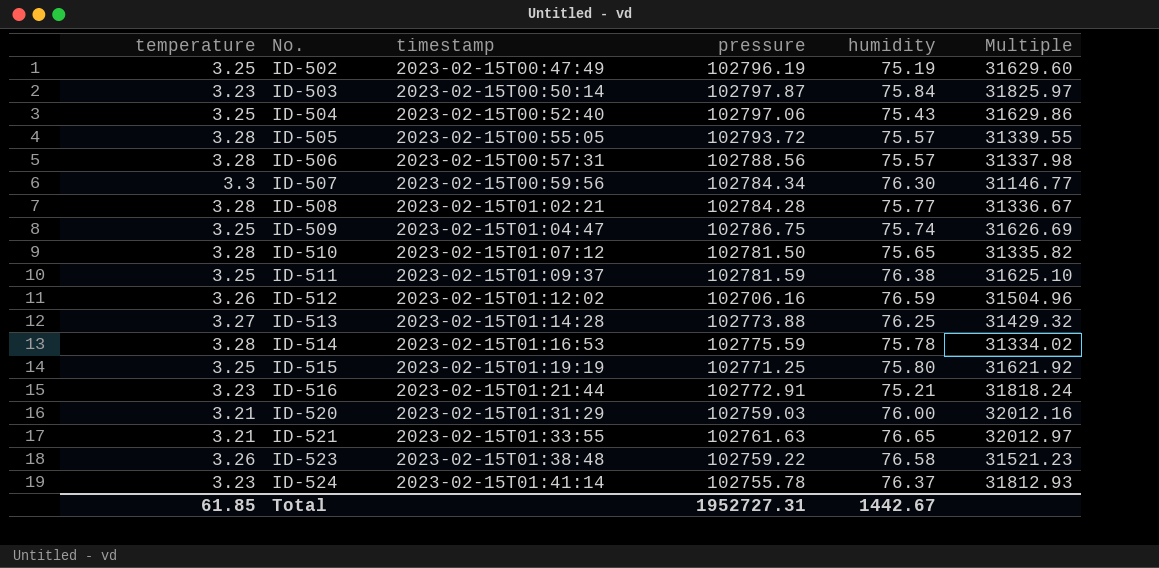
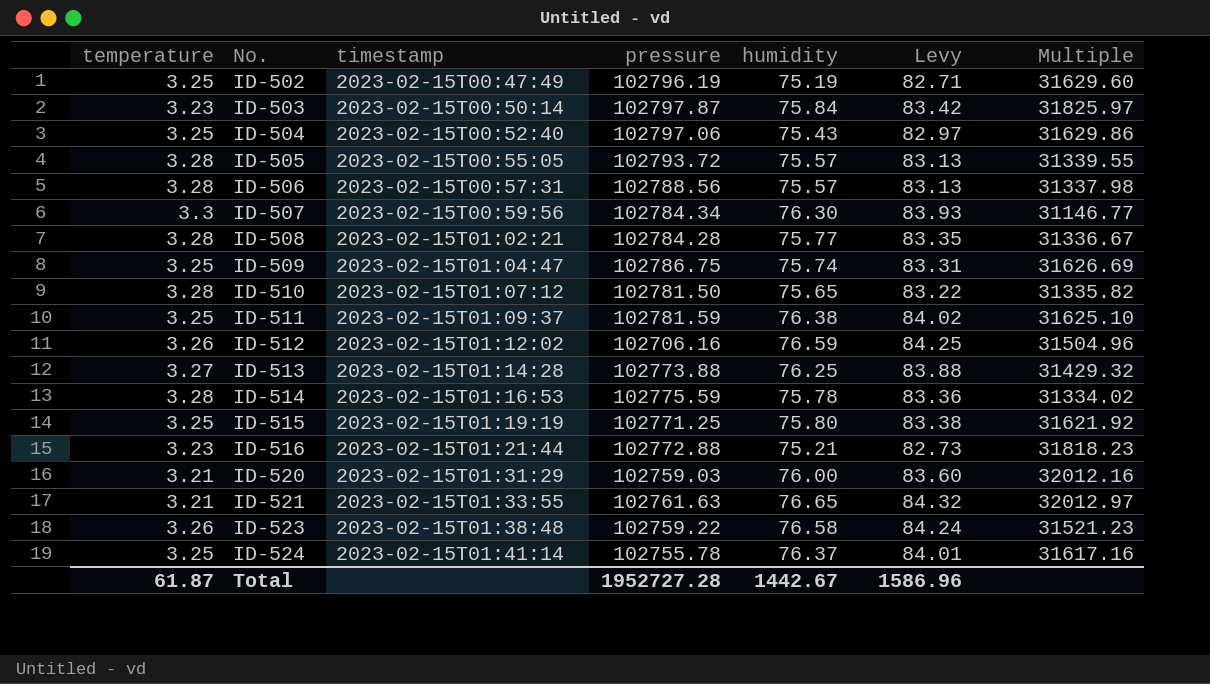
column Levy | formula: none -> [humidity] * 1.1
ID-516 | pressure: 102772.91 -> 102772.88
ID-516 | Multiple: 31818.24 -> 31818.23
ID-524 | temperature: 3.23 -> 3.25
ID-524 | Multiple: 31812.93 -> 31617.16
Total | temperature: 61.85 -> 61.87
Total | pressure: 1952727.31 -> 1952727.28

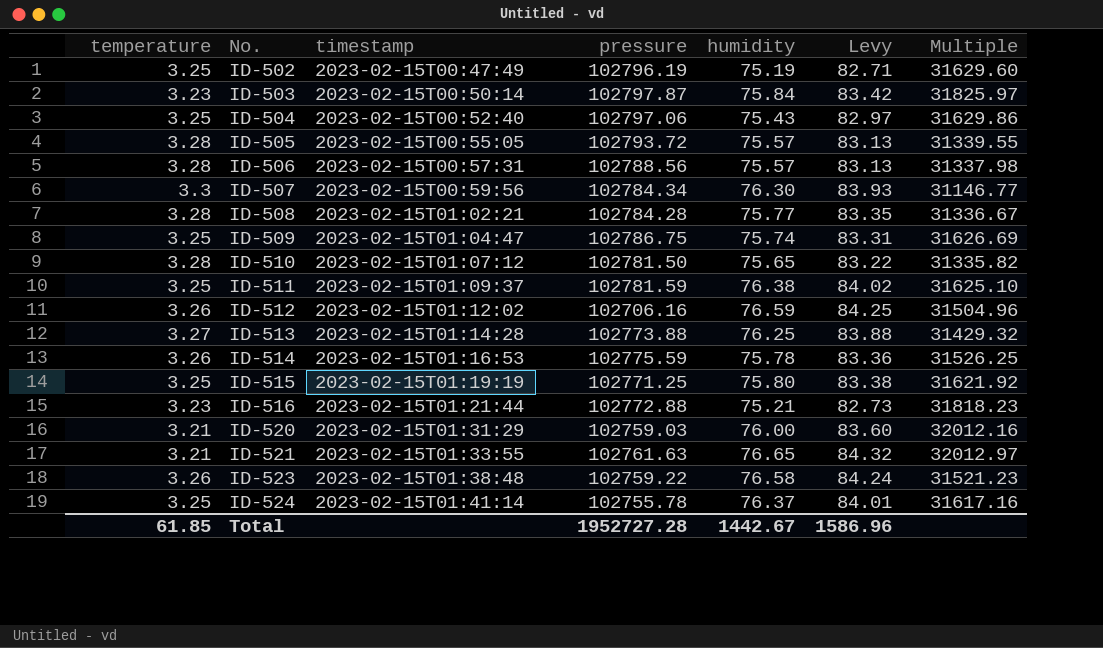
ID-514 | temperature: 3.28 -> 3.26
ID-514 | Multiple: 31334.02 -> 31526.25
Total | temperature: 61.87 -> 61.85

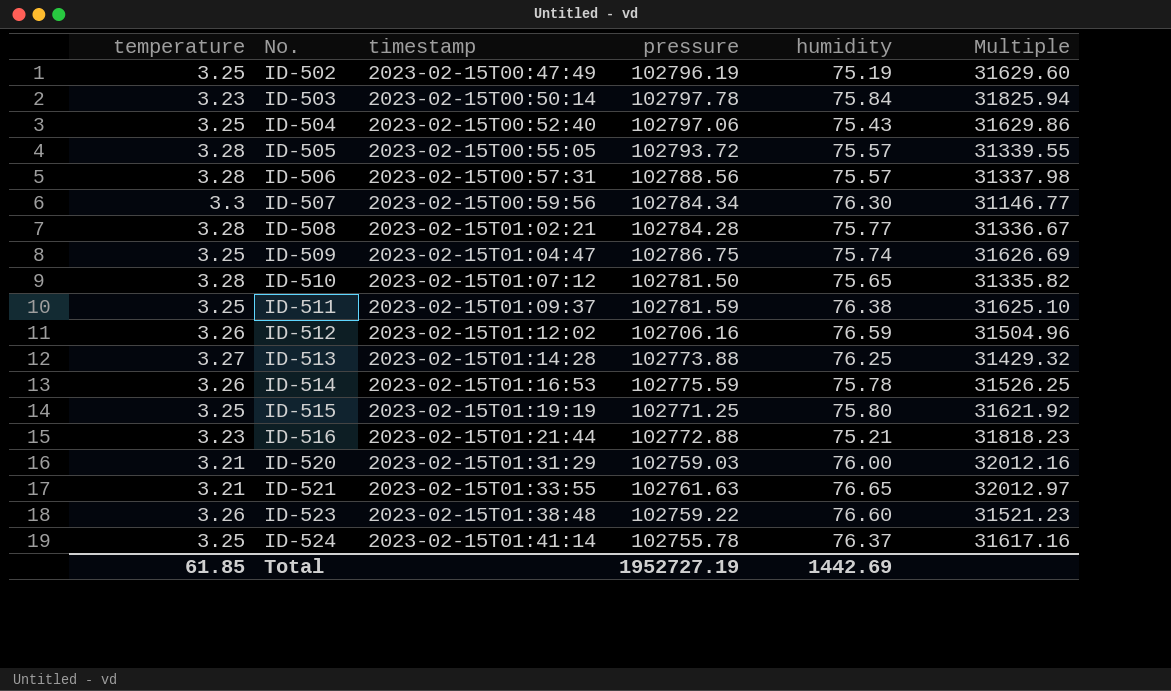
column Levy | formula: [humidity] * 1.1 -> none
ID-503 | pressure: 102797.87 -> 102797.78
ID-503 | Multiple: 31825.97 -> 31825.94
ID-523 | humidity: 76.58 -> 76.60
Total | pressure: 1952727.28 -> 1952727.19
Total | humidity: 1442.67 -> 1442.69

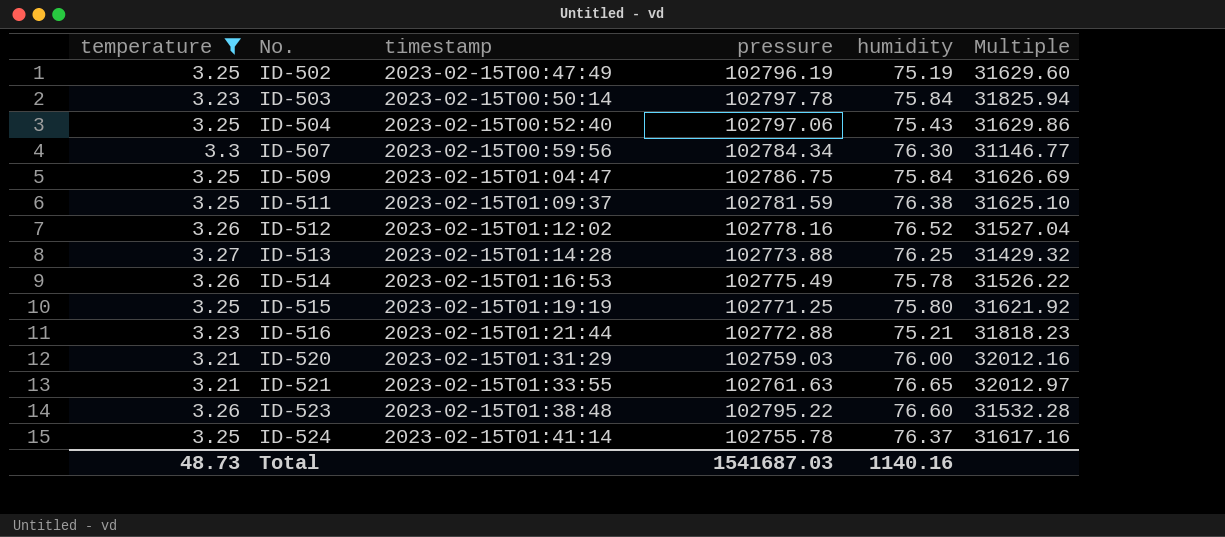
filter: none -> temperature != 3.28
ID-509 | humidity: 75.74 -> 75.84
ID-512 | pressure: 102706.16 -> 102778.16
ID-512 | humidity: 76.59 -> 76.52
ID-512 | Multiple: 31504.96 -> 31527.04
ID-514 | pressure: 102775.59 -> 102775.49
ID-514 | Multiple: 31526.25 -> 31526.22
ID-523 | pressure: 102759.22 -> 102795.22
ID-523 | Multiple: 31521.23 -> 31532.28
Total | temperature: 61.85 -> 48.73
Total | pressure: 1952727.19 -> 1541687.03
Total | humidity: 1442.69 -> 1140.16

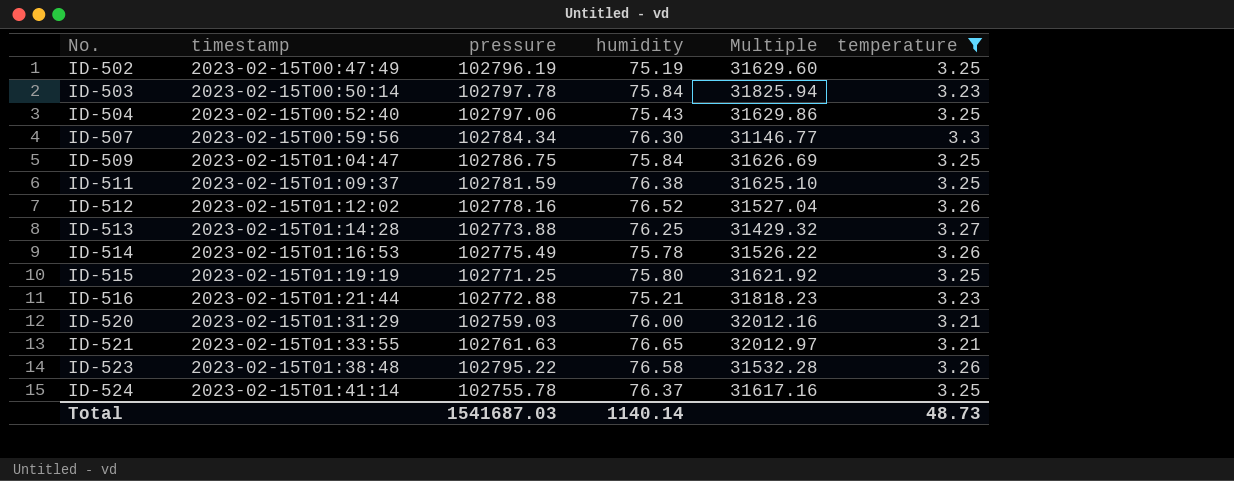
column temperature | position: 1 -> 6
ID-523 | humidity: 76.60 -> 76.58
Total | humidity: 1140.16 -> 1140.14

